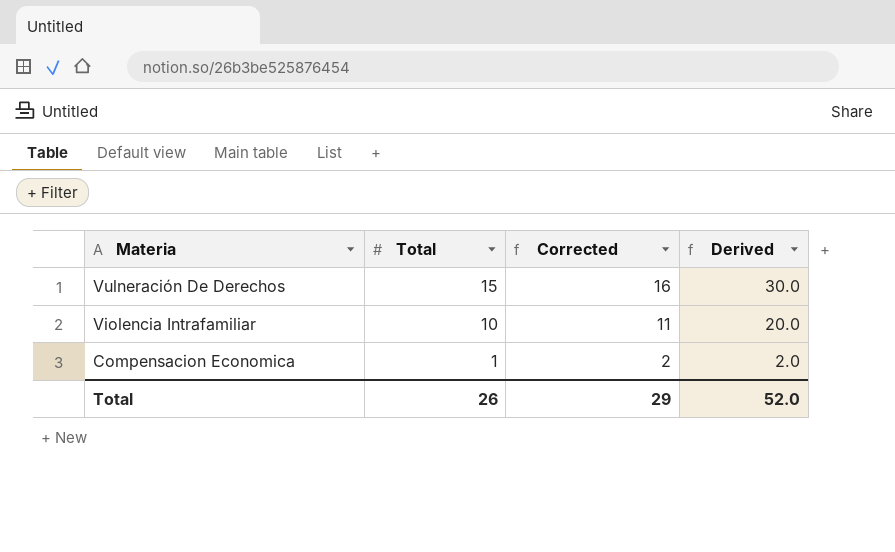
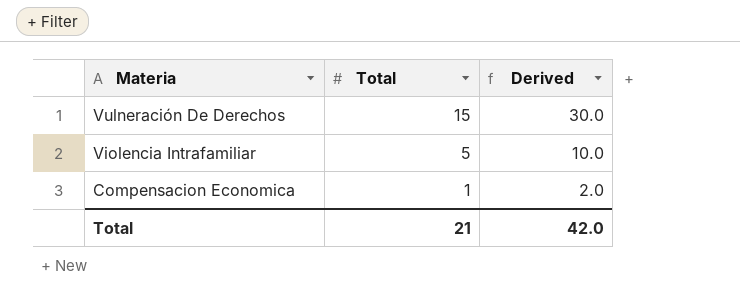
column Corrected | formula: [Total] + 1 -> none
Violencia Intrafamiliar | Total: 10 -> 5
Violencia Intrafamiliar | Derived: 20.0 -> 10.0
Total | Total: 26 -> 21
Total | Derived: 52.0 -> 42.0

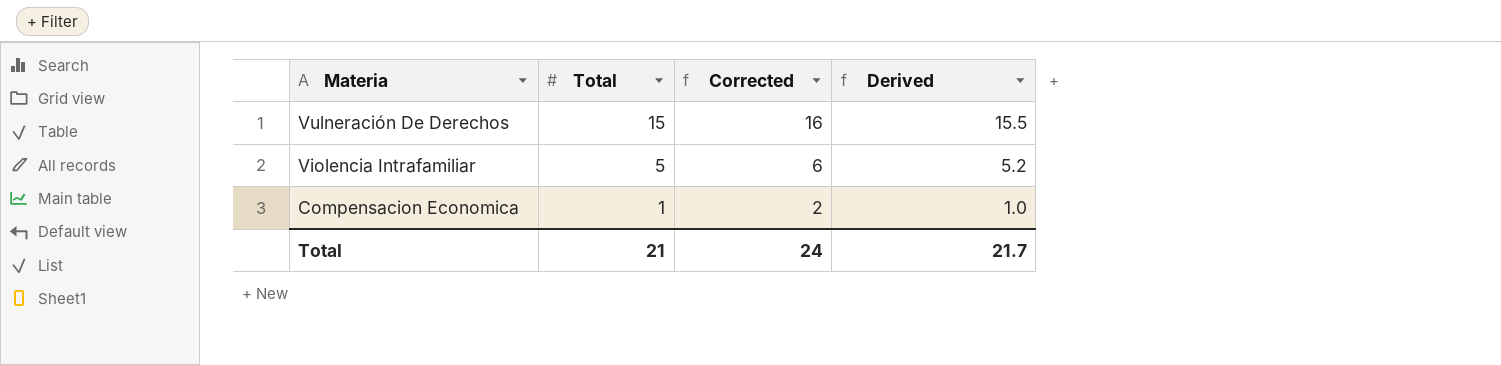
column Corrected | formula: none -> [Total] + 1
column Derived | formula: [Total] * 2 -> [Total] * 1.03
Total | Derived: 42.0 -> 21.7

